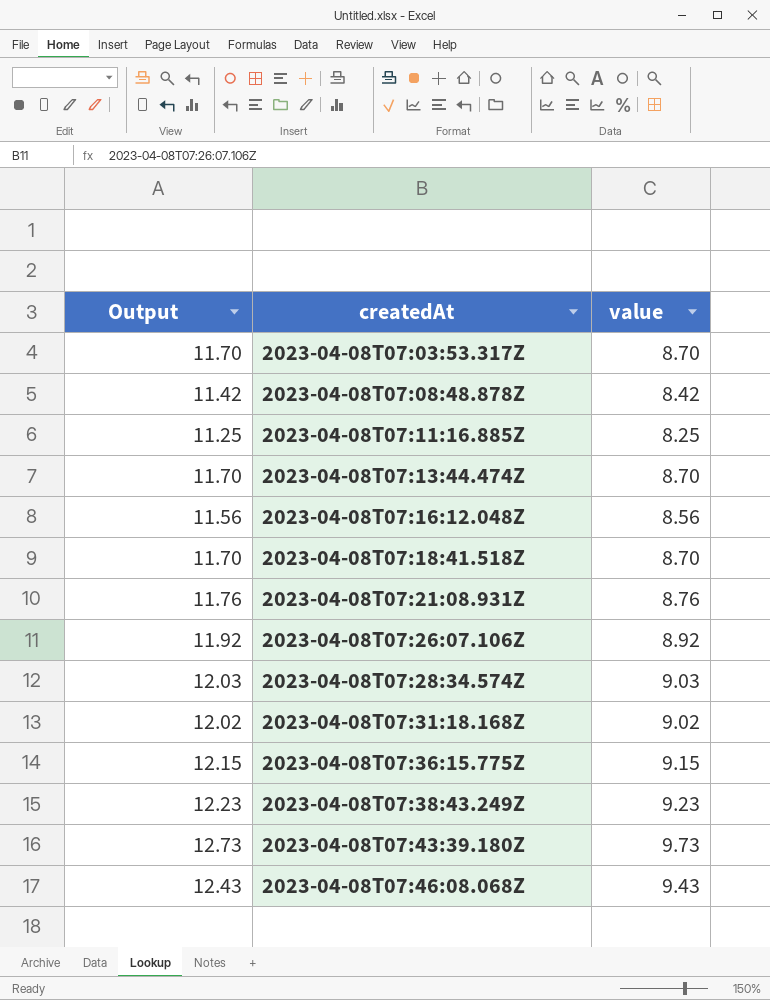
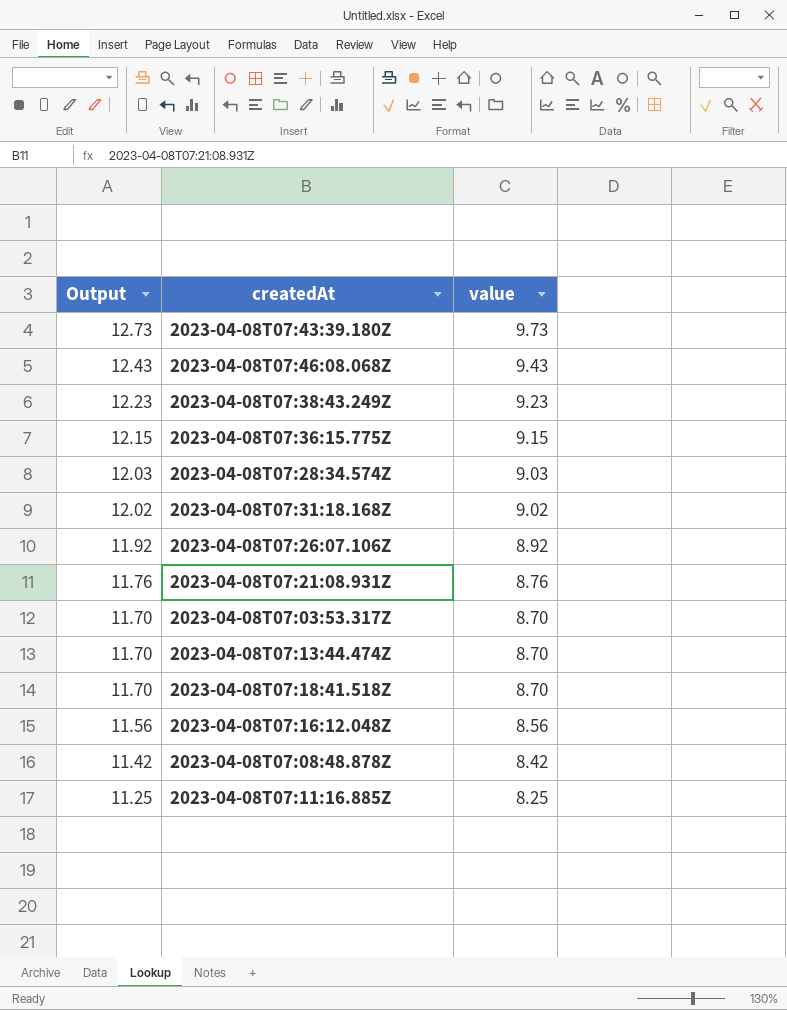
row order: createdAt ascending -> Output descending

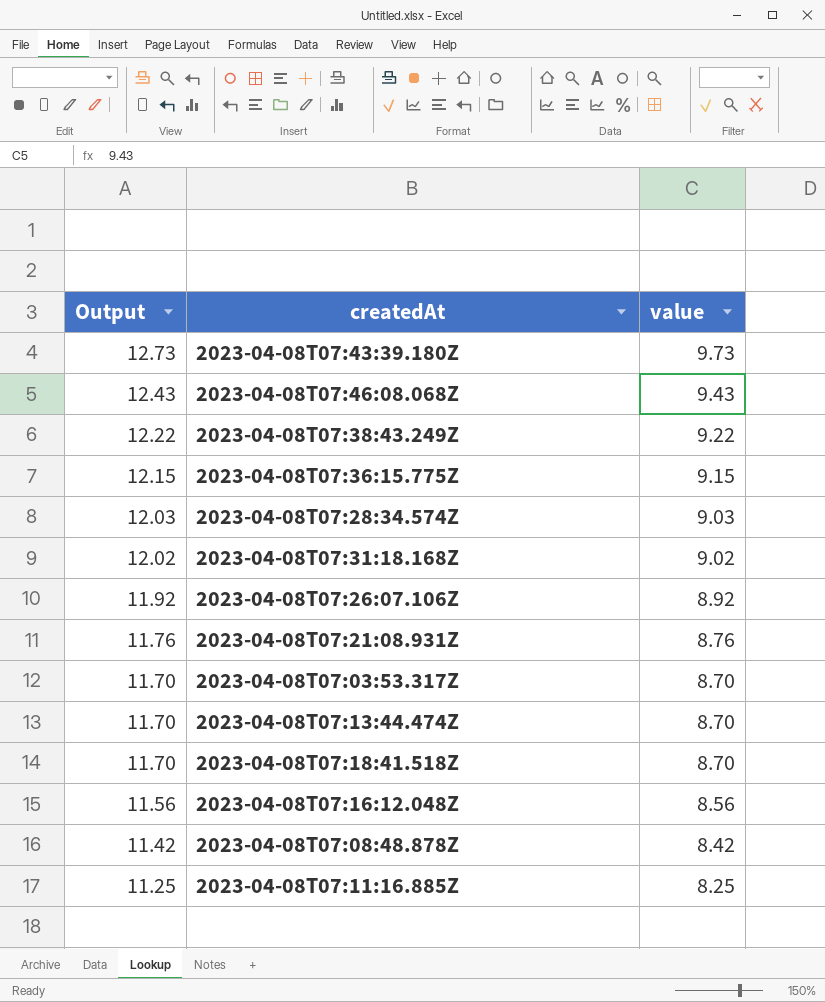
2023-04-08T07:38:43.249Z | Output: 12.23 -> 12.22
2023-04-08T07:38:43.249Z | value: 9.23 -> 9.22

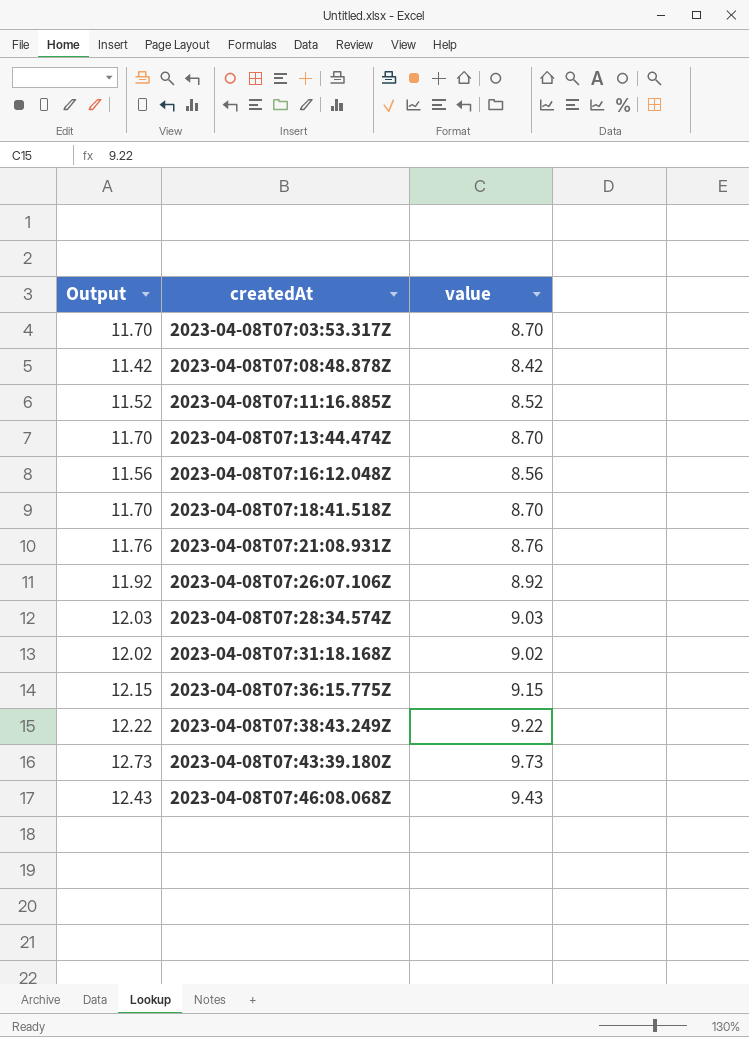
row order: Output descending -> createdAt ascending
2023-04-08T07:11:16.885Z | Output: 11.25 -> 11.52
2023-04-08T07:11:16.885Z | value: 8.25 -> 8.52

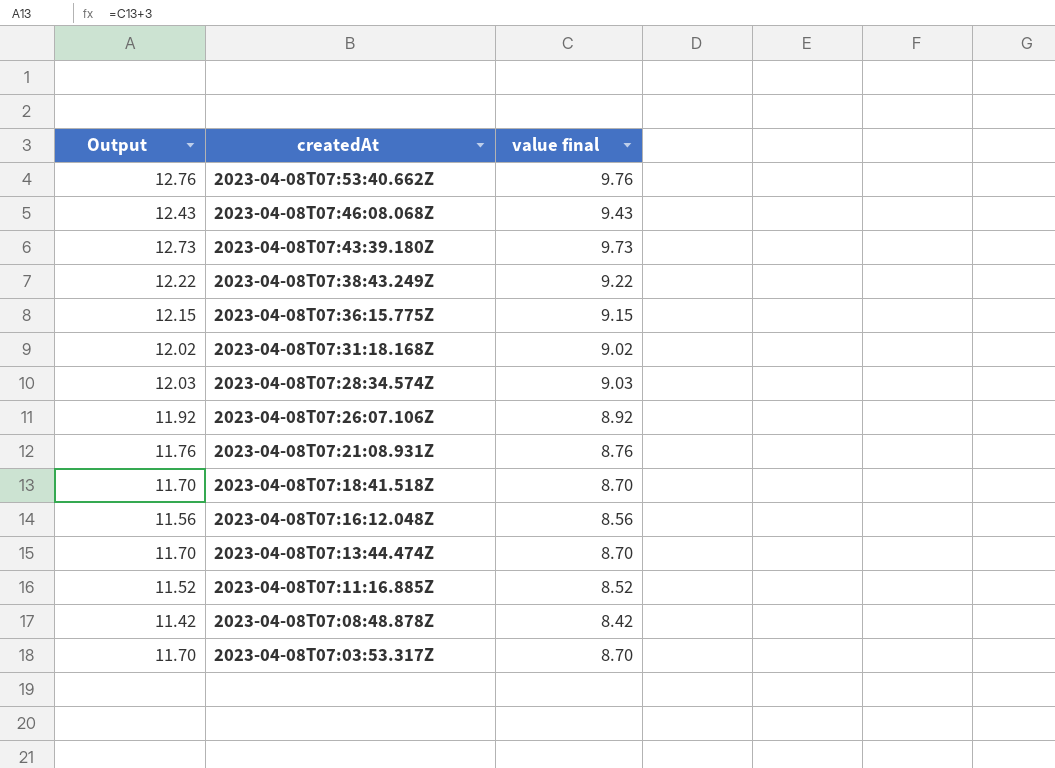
row order: createdAt ascending -> createdAt descending
column name: value -> value final
row 2023-04-08T07:53:40.662Z: none -> 12.76 | 9.76

